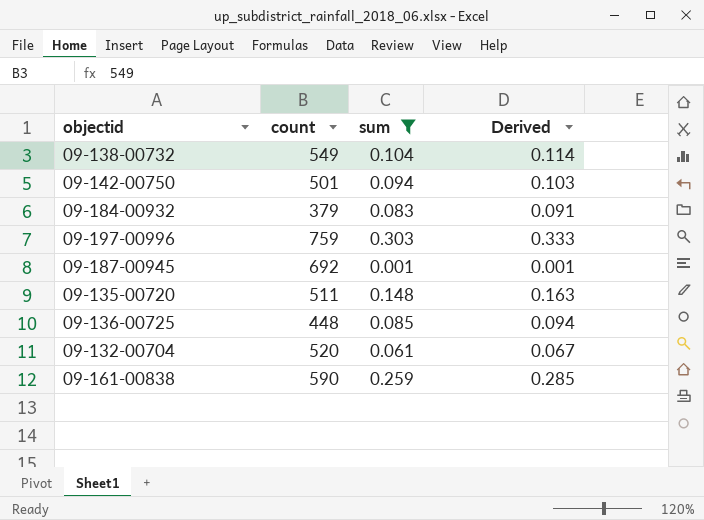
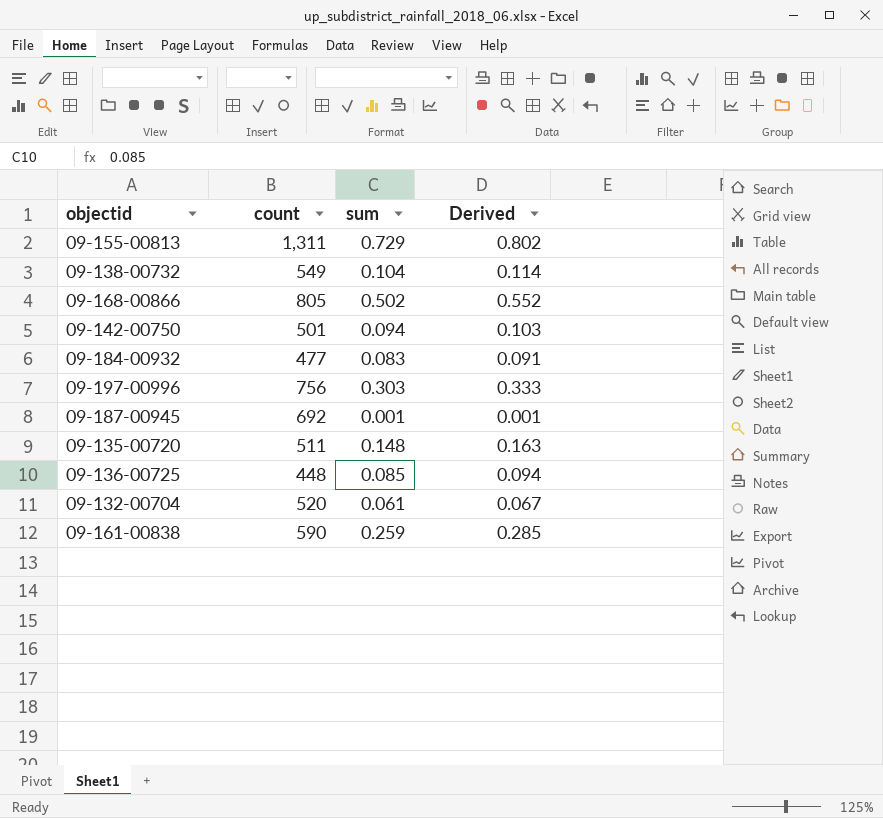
filter: sum <= 0.303 -> none
09-184-00932 | count: 379 -> 477
09-197-00996 | count: 759 -> 756

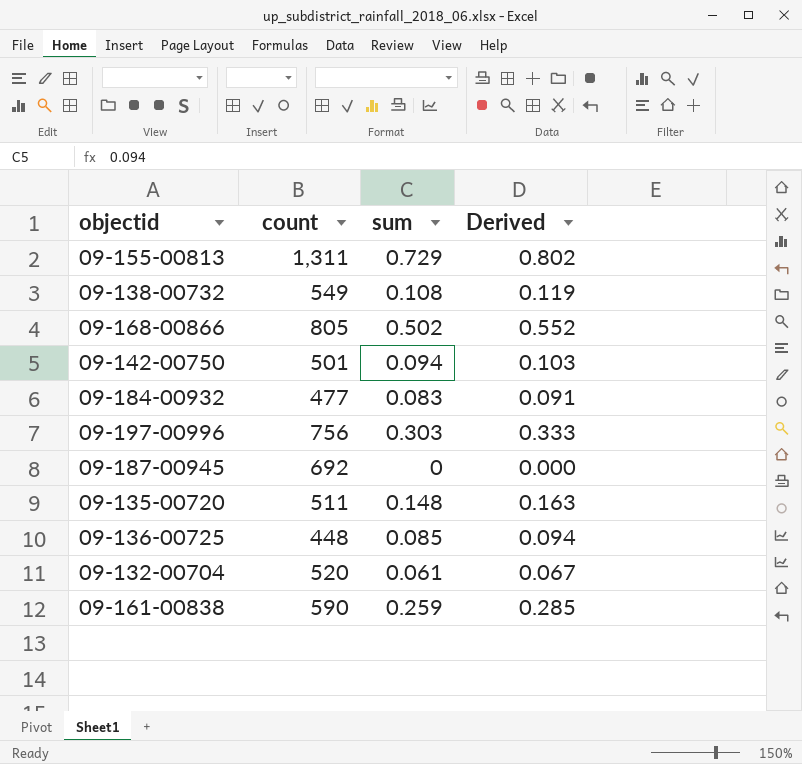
09-138-00732 | sum: 0.104 -> 0.108
09-138-00732 | Derived: 0.114 -> 0.119
09-187-00945 | sum: 0.001 -> 0
09-187-00945 | Derived: 0.001 -> 0.000

